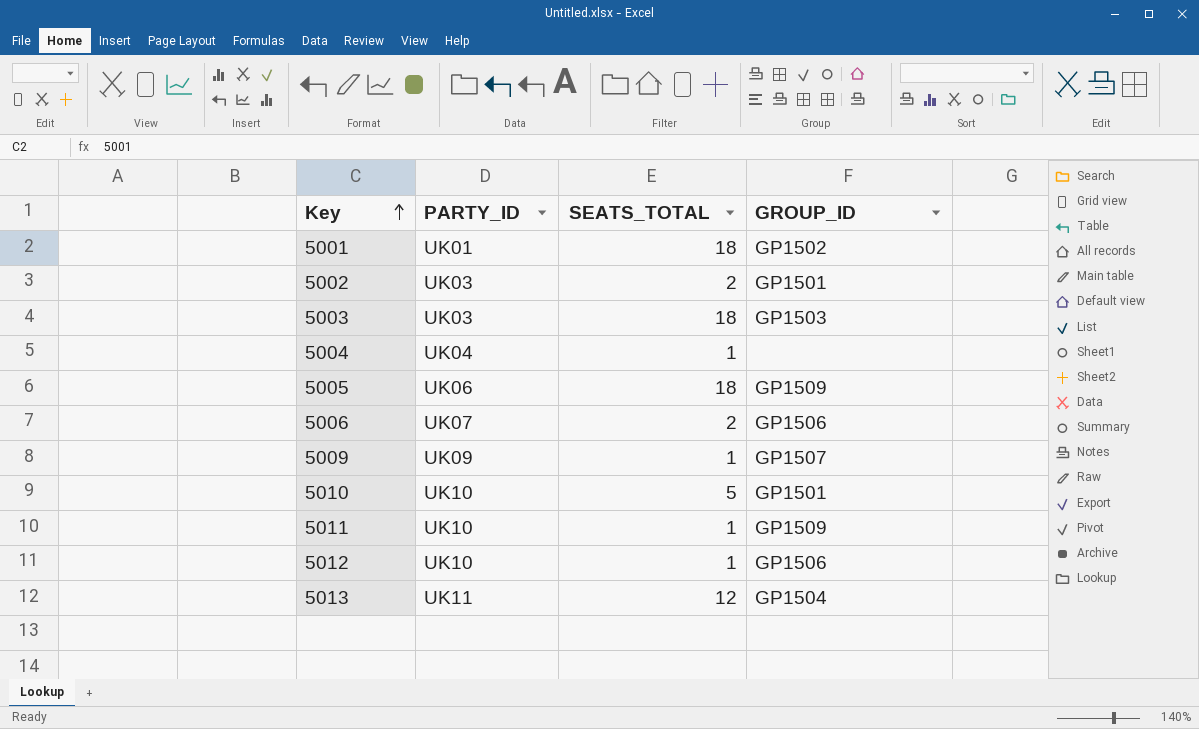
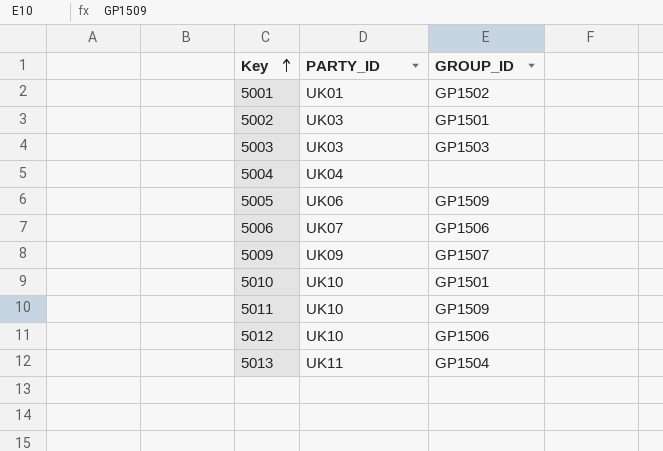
column SEATS_TOTAL | position: 3 -> none

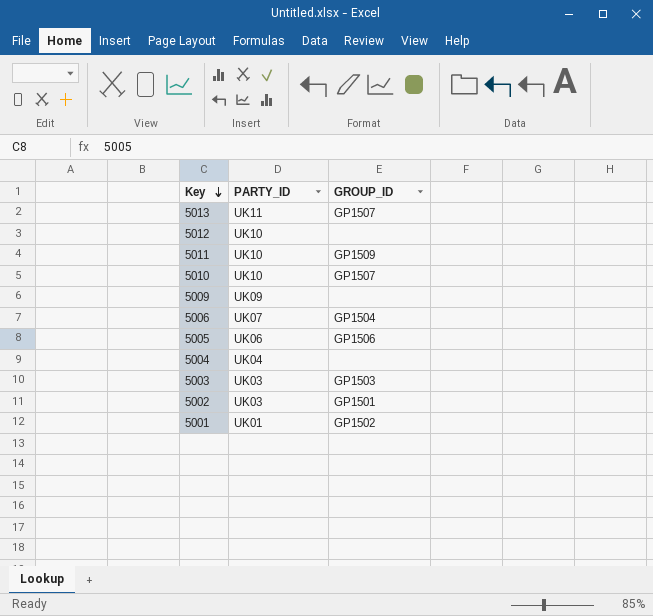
row order: Key ascending -> Key descending
5013 | GROUP_ID: GP1504 -> GP1507
5012 | GROUP_ID: GP1506 -> none
5010 | GROUP_ID: GP1501 -> GP1507
5009 | GROUP_ID: GP1507 -> none
5006 | GROUP_ID: GP1506 -> GP1504
5005 | GROUP_ID: GP1509 -> GP1506

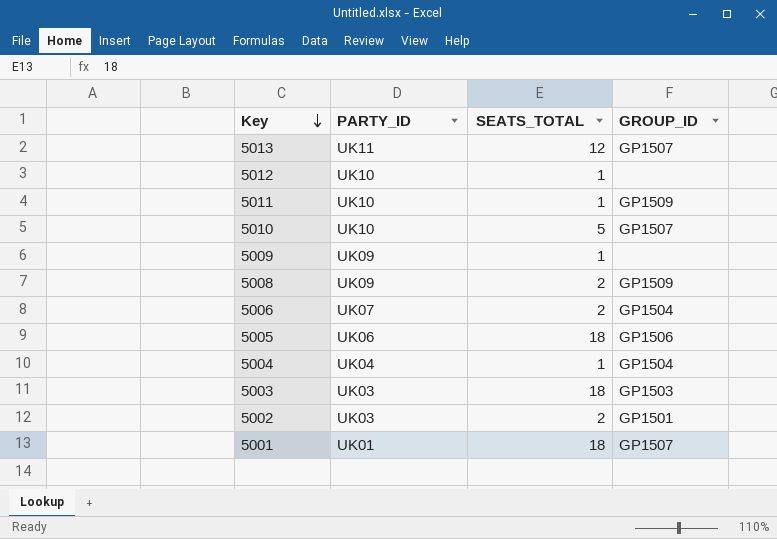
column SEATS_TOTAL | position: none -> 3
row 5008: none -> UK09 | 2 | GP1509
5004 | GROUP_ID: none -> GP1504
5001 | GROUP_ID: GP1502 -> GP1507

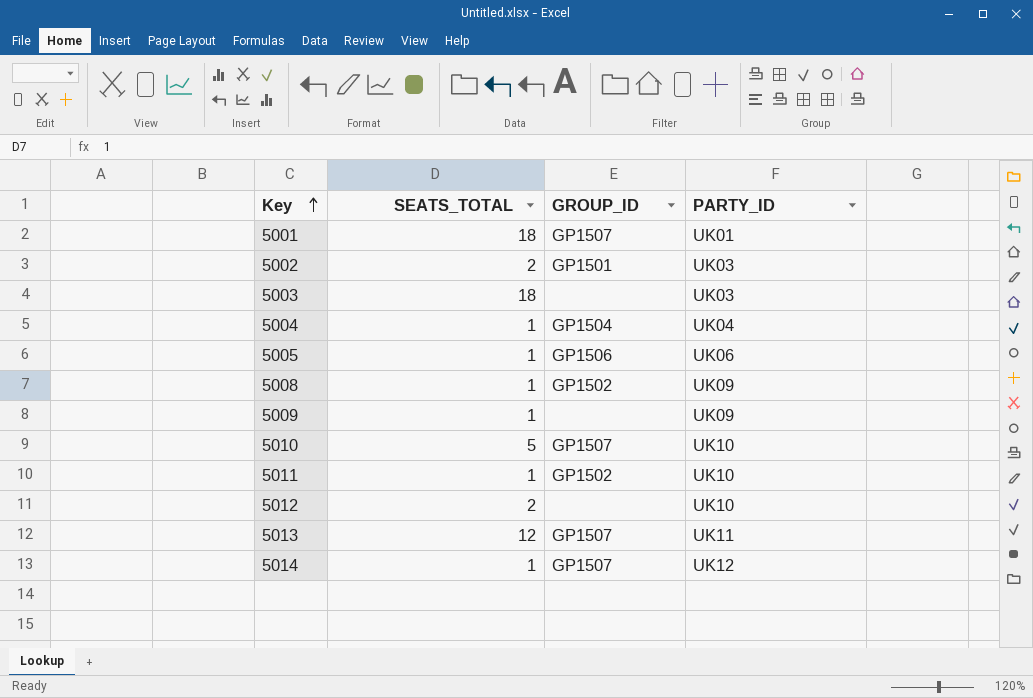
row order: Key descending -> Key ascending
column PARTY_ID | position: 2 -> 4
row 5006: UK07 | 2 | GP1504 -> none
5003 | GROUP_ID: GP1503 -> none
5005 | SEATS_TOTAL: 18 -> 1
5008 | SEATS_TOTAL: 2 -> 1
5008 | GROUP_ID: GP1509 -> GP1502
5011 | GROUP_ID: GP1509 -> GP1502
5012 | SEATS_TOTAL: 1 -> 2
row 5014: none -> 1 | GP1507 | UK12

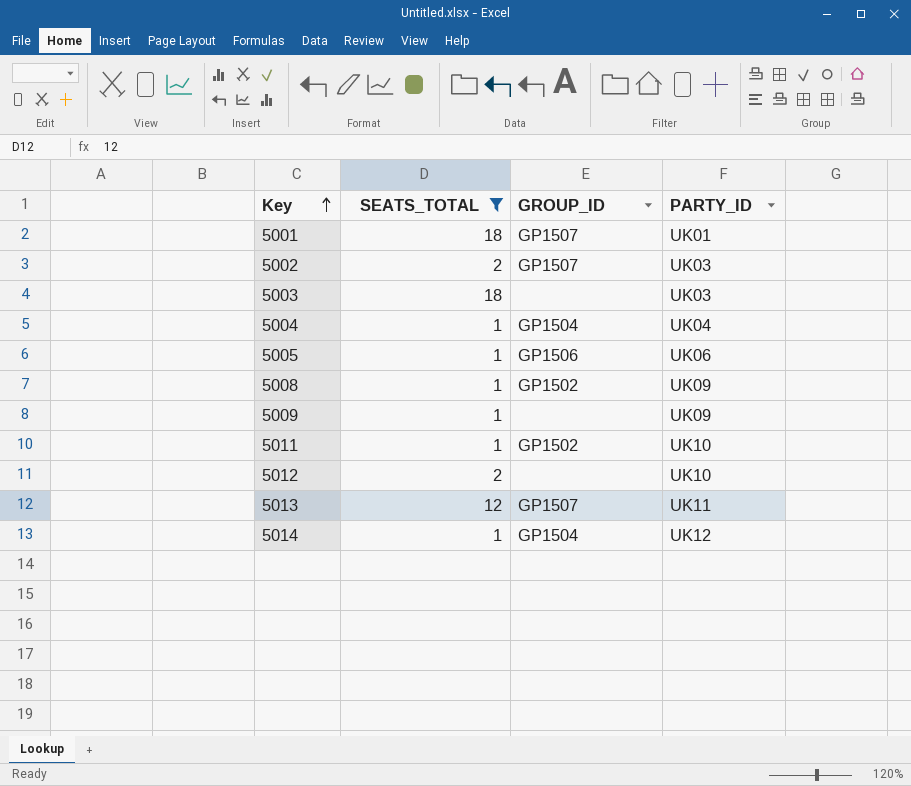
filter: none -> SEATS_TOTAL != 5
5002 | GROUP_ID: GP1501 -> GP1507
5014 | GROUP_ID: GP1507 -> GP1504

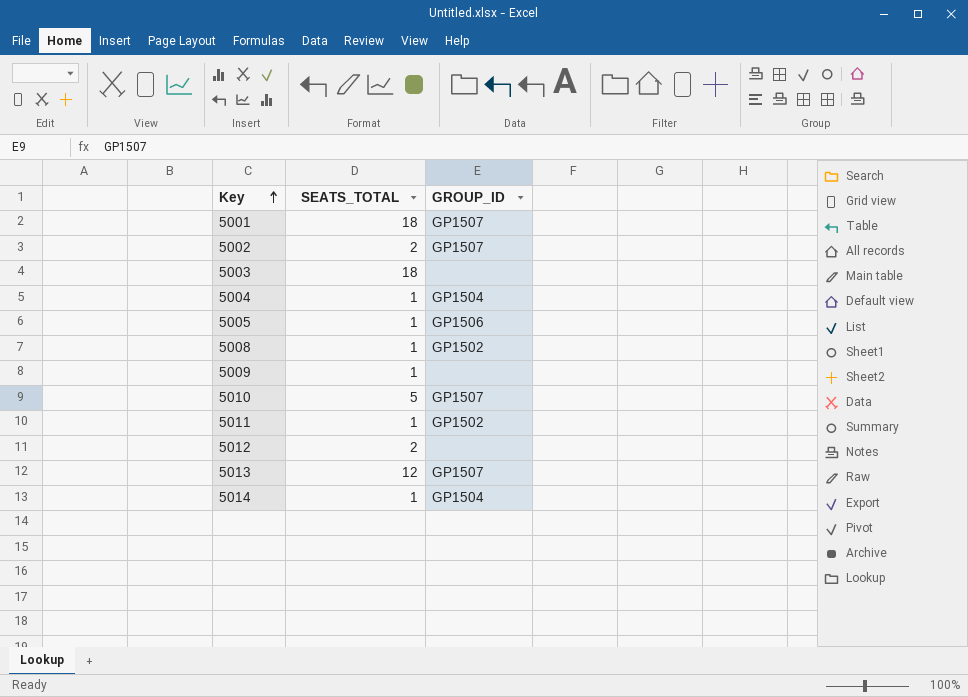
filter: SEATS_TOTAL != 5 -> none
column PARTY_ID | position: 4 -> none

